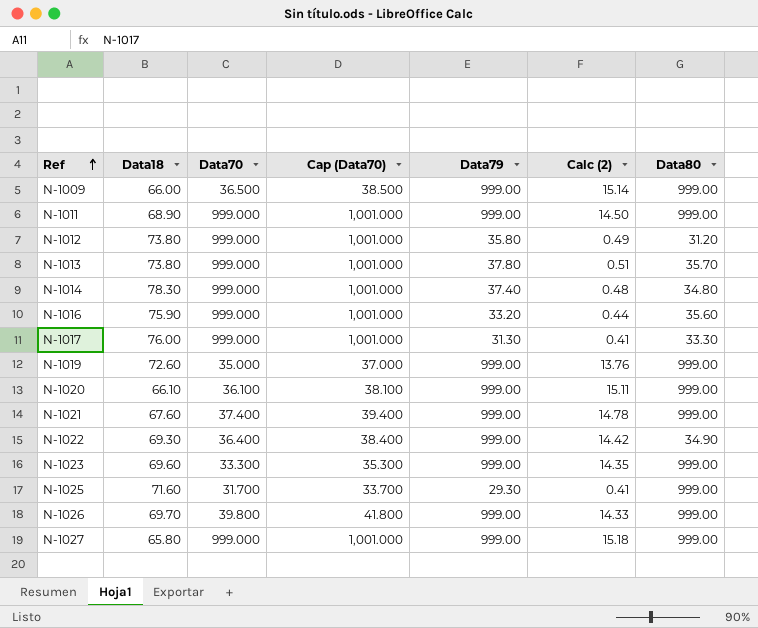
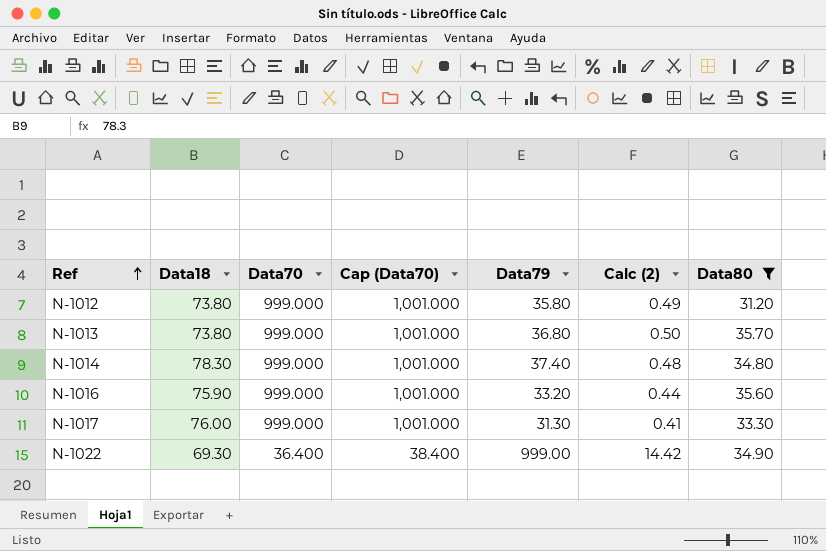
filter: none -> Data80 != 999.00
N-1013 | Data79: 37.80 -> 36.80
N-1013 | Calc (2): 0.51 -> 0.50

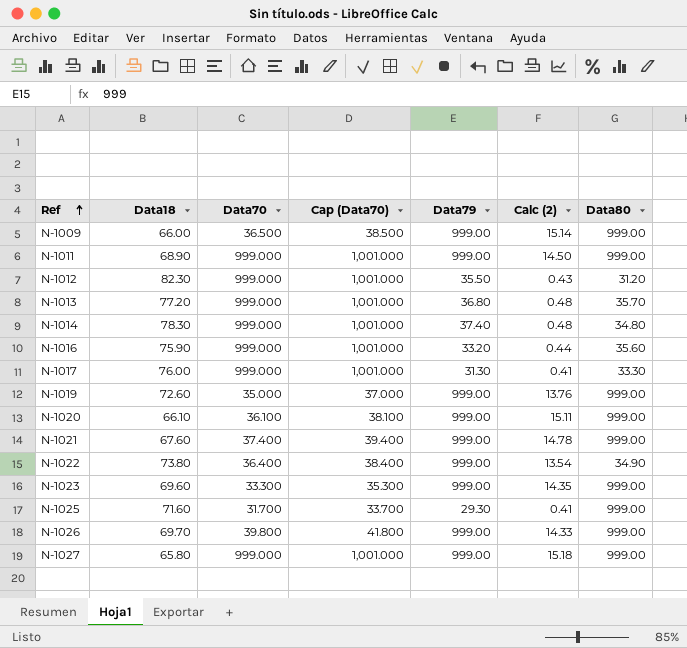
filter: Data80 != 999.00 -> none
N-1012 | Data18: 73.80 -> 82.30
N-1012 | Data79: 35.80 -> 35.50
N-1012 | Calc (2): 0.49 -> 0.43
N-1013 | Data18: 73.80 -> 77.20
N-1013 | Calc (2): 0.50 -> 0.48
N-1022 | Data18: 69.30 -> 73.80
N-1022 | Calc (2): 14.42 -> 13.54

